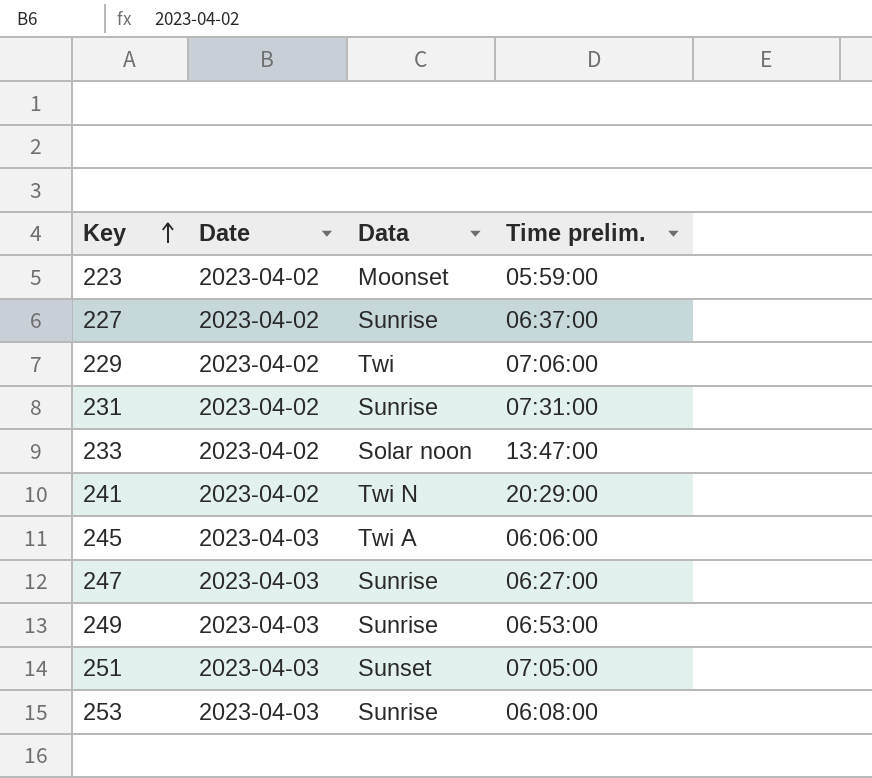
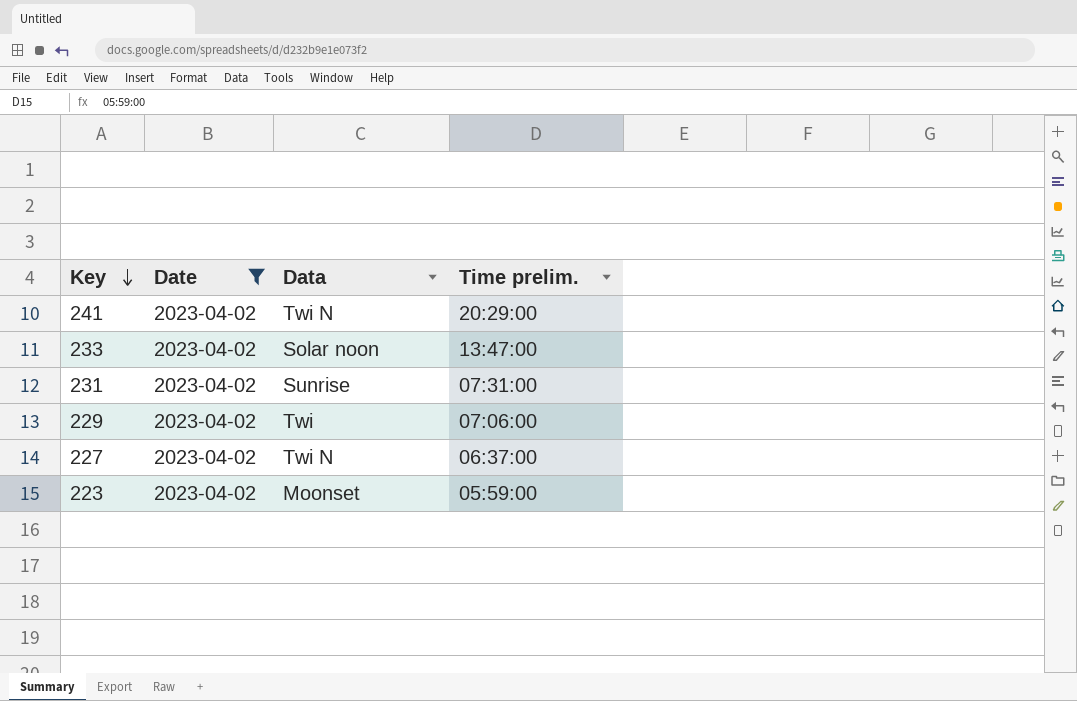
filter: none -> Date = 2023-04-02
row order: Key ascending -> Key descending
227 | Data: Sunrise -> Twi N

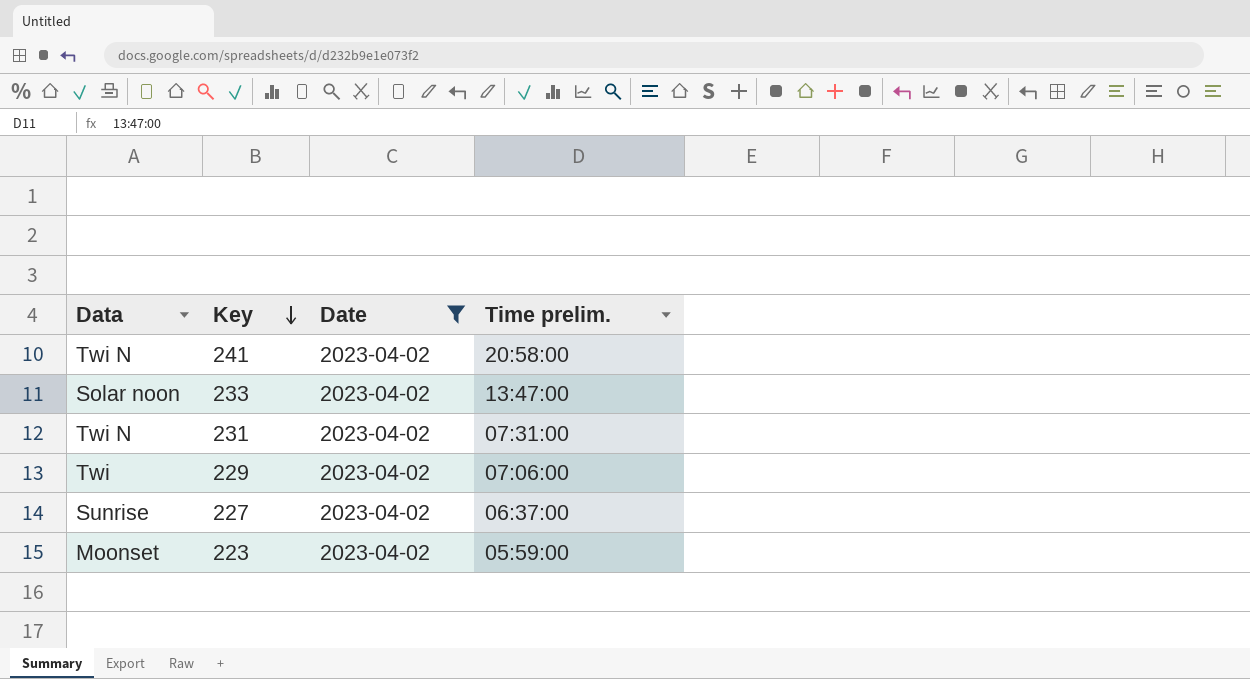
column Data | position: 3 -> 1
241 | Time prelim.: 20:29:00 -> 20:58:00
231 | Data: Sunrise -> Twi N
227 | Data: Twi N -> Sunrise

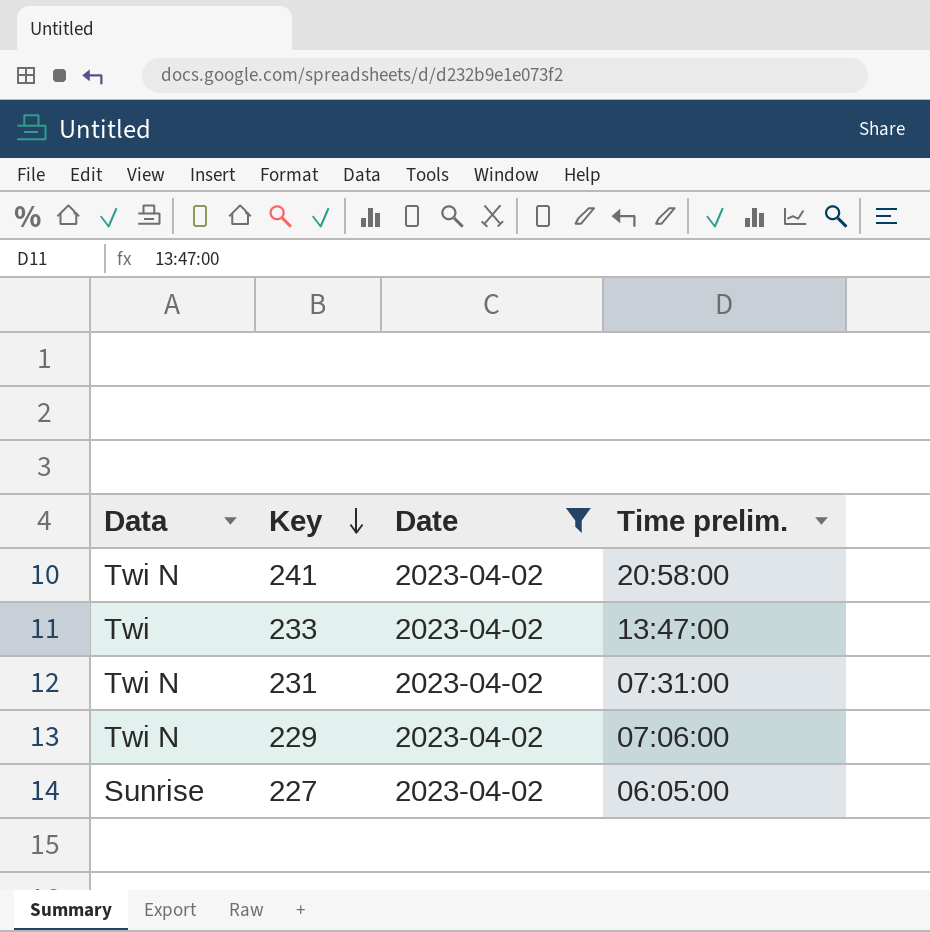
row 223: Moonset | 2023-04-02 | 05:59:00 -> none
233 | Data: Solar noon -> Twi
229 | Data: Twi -> Twi N
227 | Time prelim.: 06:37:00 -> 06:05:00

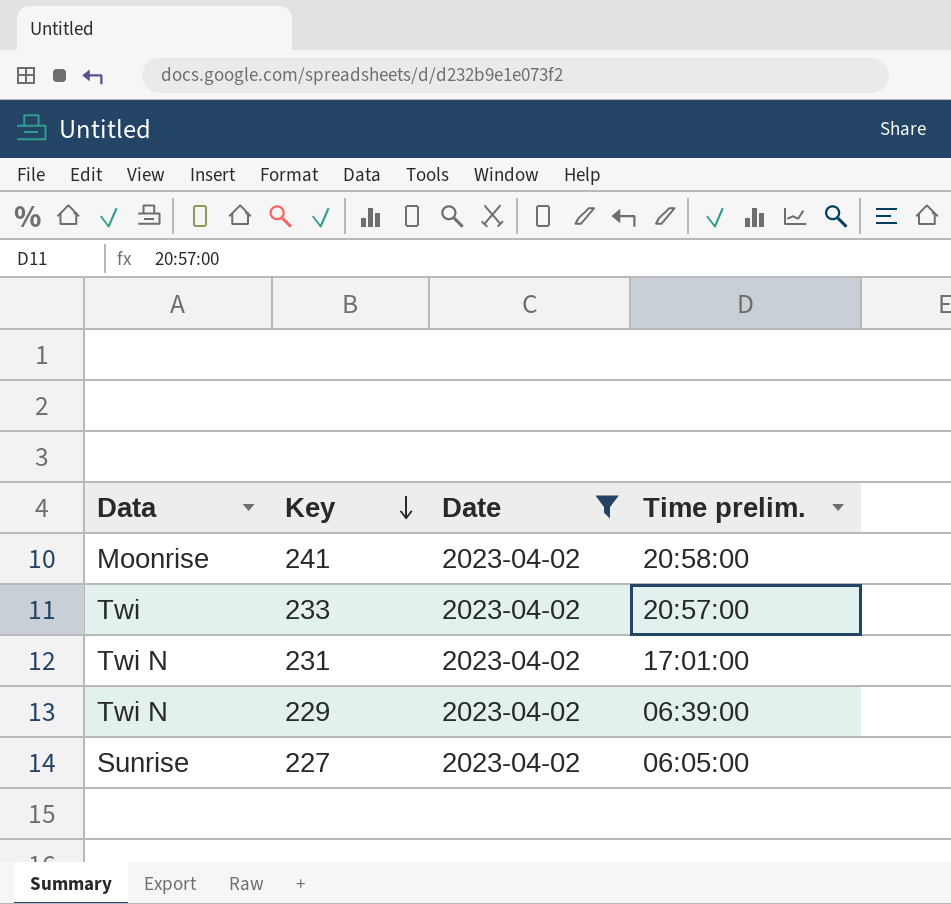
241 | Data: Twi N -> Moonrise
233 | Time prelim.: 13:47:00 -> 20:57:00
231 | Time prelim.: 07:31:00 -> 17:01:00
229 | Time prelim.: 07:06:00 -> 06:39:00

